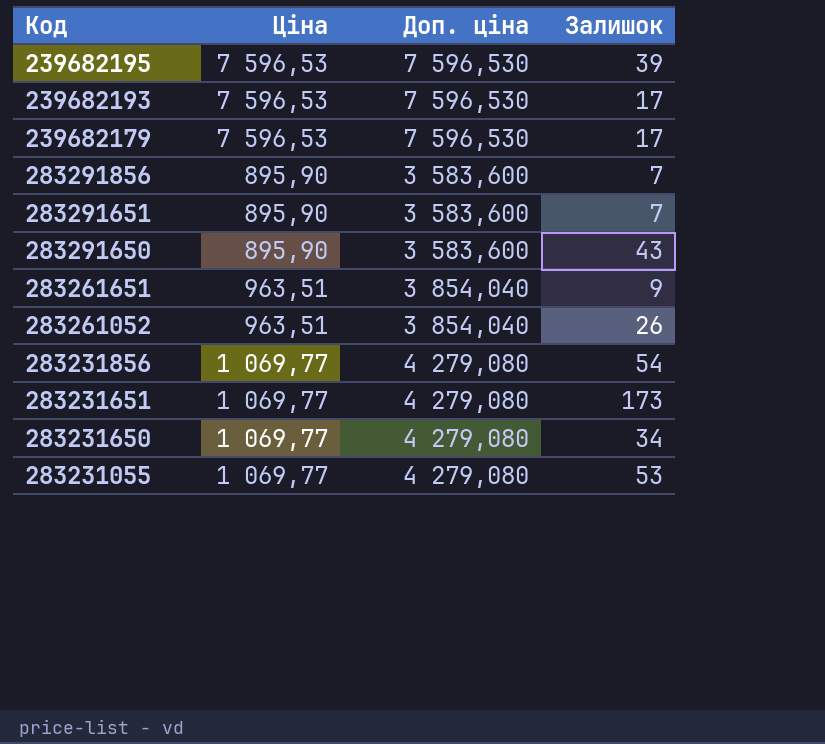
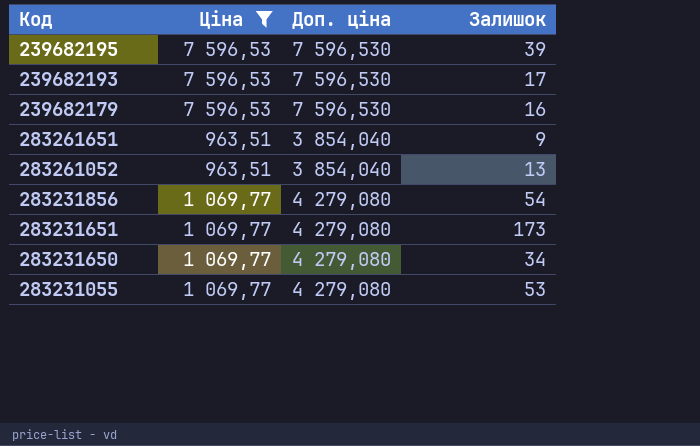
filter: none -> Ціна != 895,90
239682179 | Залишок: 17 -> 16
283261052 | Залишок: 26 -> 13

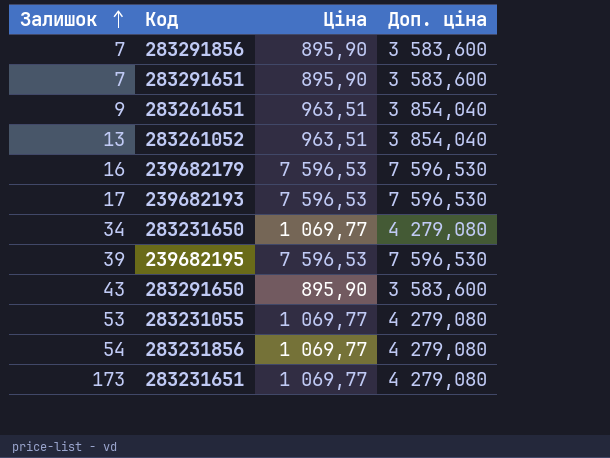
filter: Ціна != 895,90 -> none
row order: none -> Залишок ascending
column Залишок | position: 4 -> 1

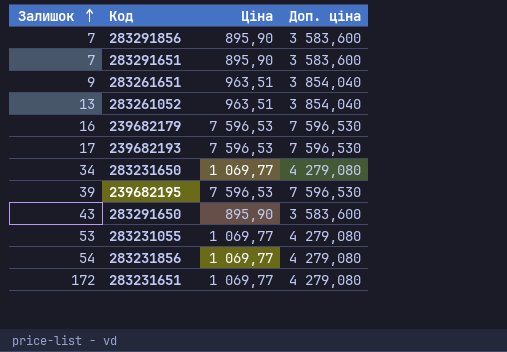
283231651 | Залишок: 173 -> 172

